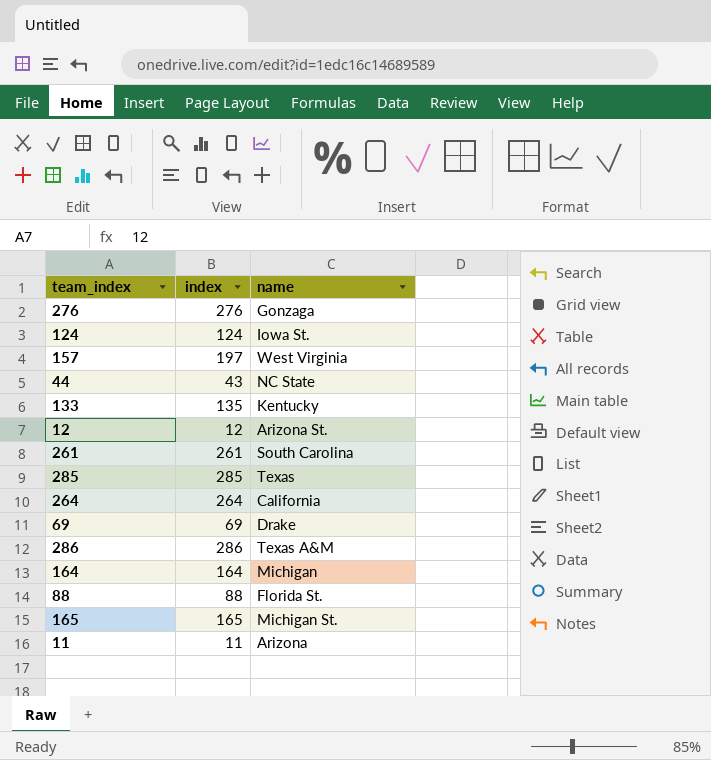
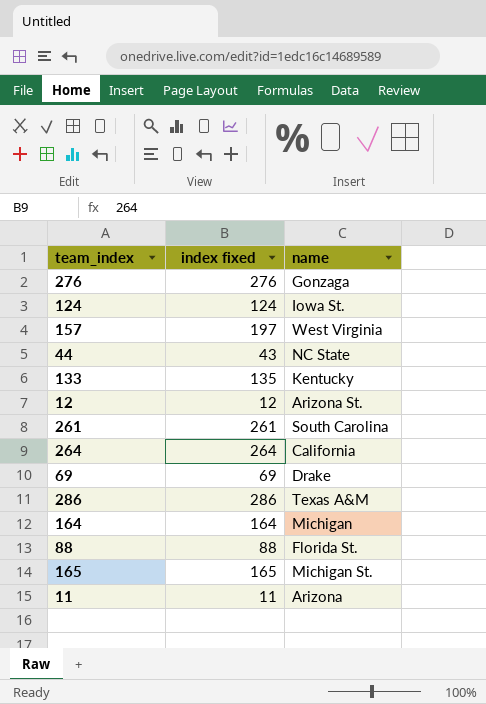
column name: index -> index fixed
row 285: 285 | Texas -> none

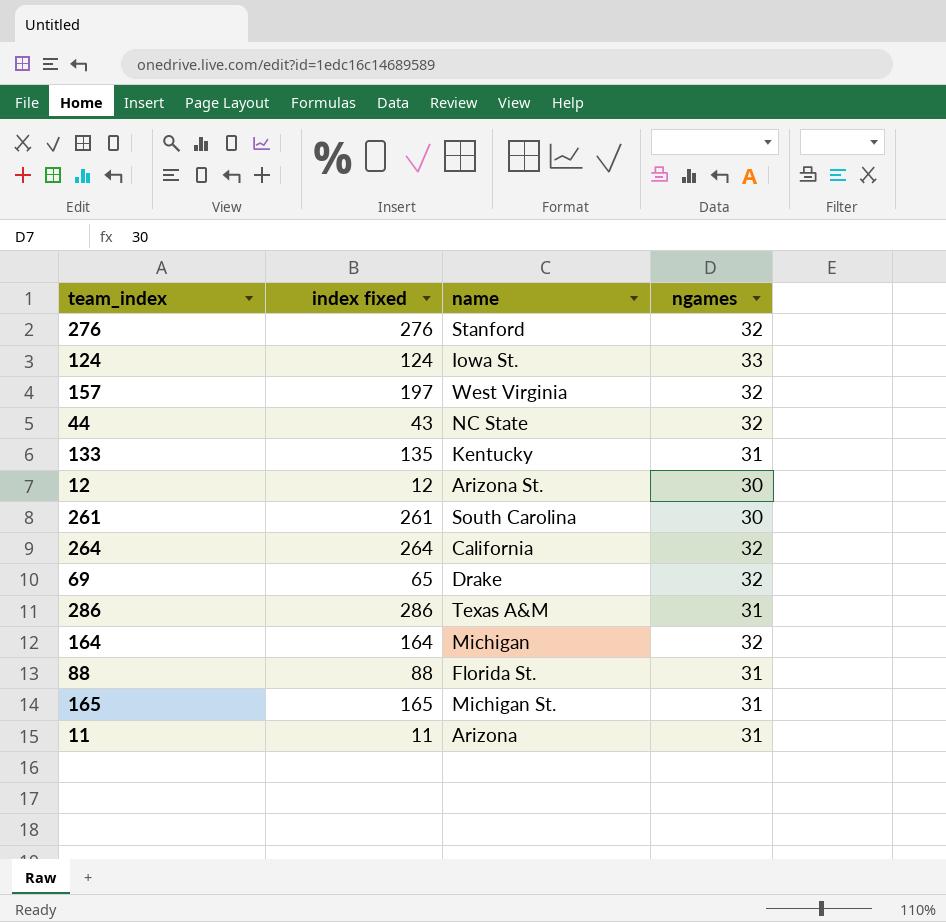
column ngames | position: none -> 4
276 | name: Gonzaga -> Stanford
69 | index fixed: 69 -> 65

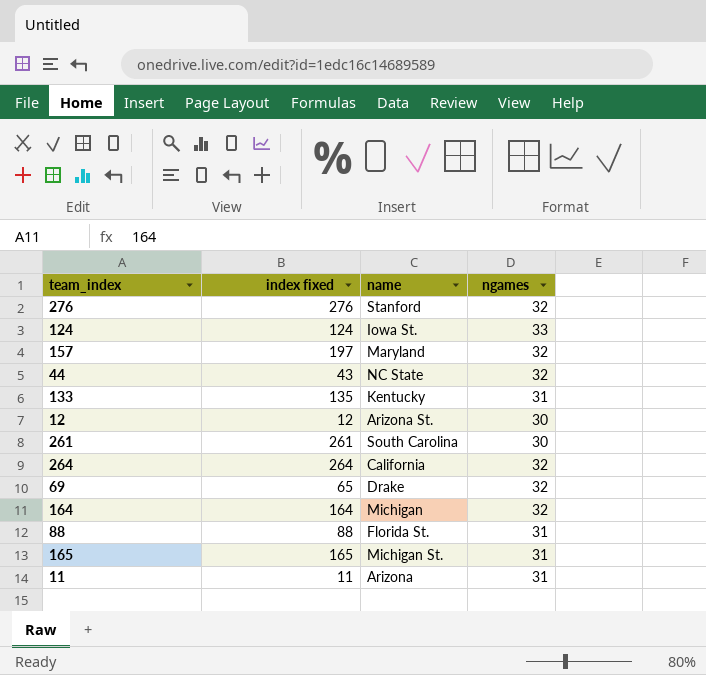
row 286: 286 | Texas A&M | 31 -> none
157 | name: West Virginia -> Maryland

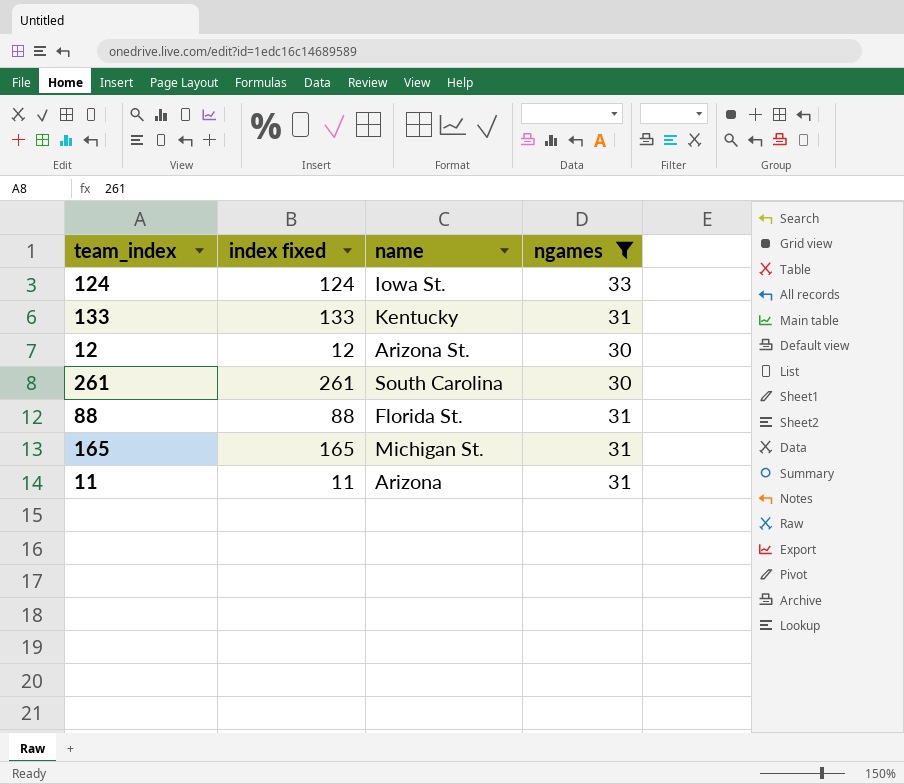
filter: none -> ngames != 32
133 | index fixed: 135 -> 133

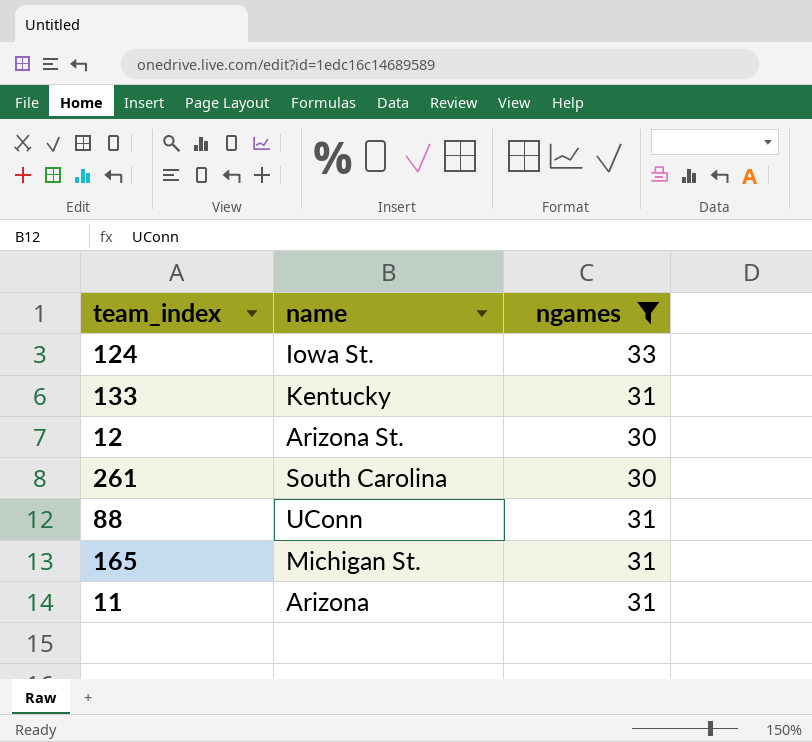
column index fixed | position: 2 -> none
88 | name: Florida St. -> UConn

